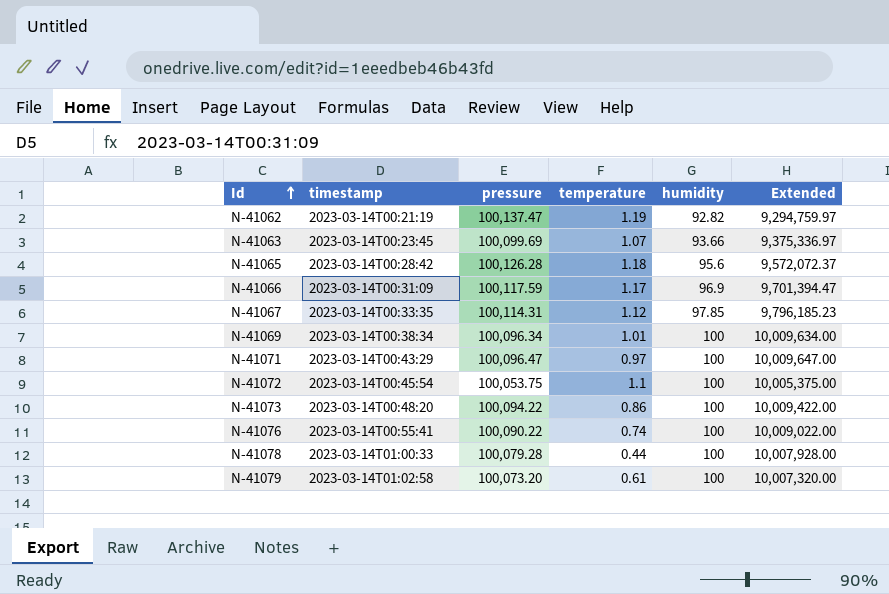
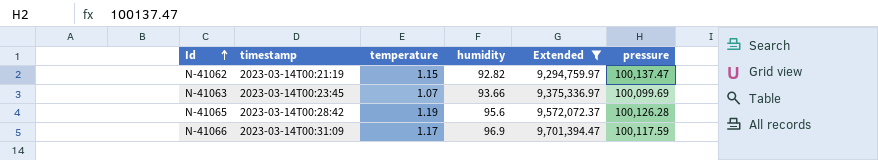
filter: none -> Extended <= 9,701,394.47
column pressure | position: 3 -> 6
N-41062 | temperature: 1.19 -> 1.15
N-41065 | temperature: 1.18 -> 1.19

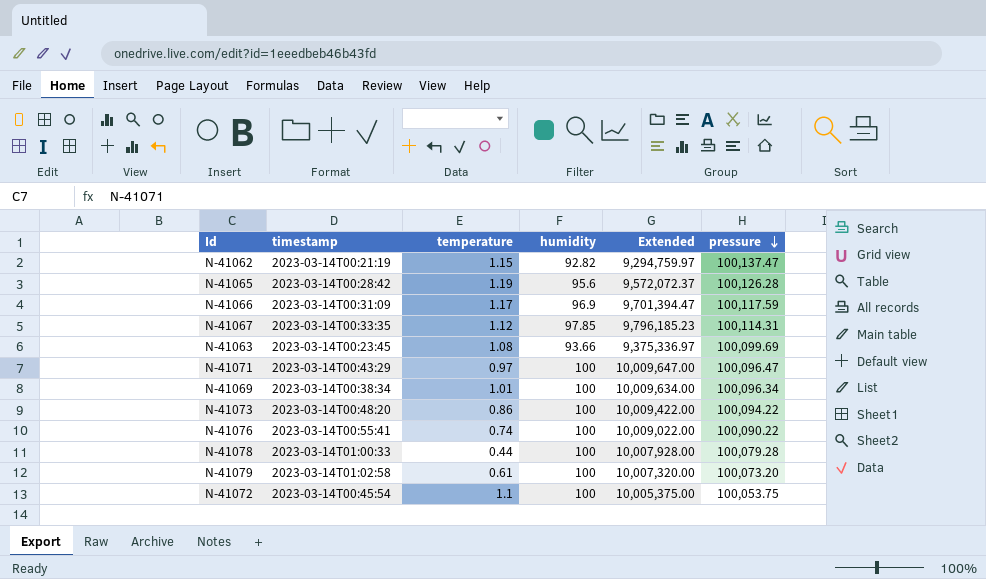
filter: Extended <= 9,701,394.47 -> none
row order: Id ascending -> pressure descending
N-41063 | temperature: 1.07 -> 1.08

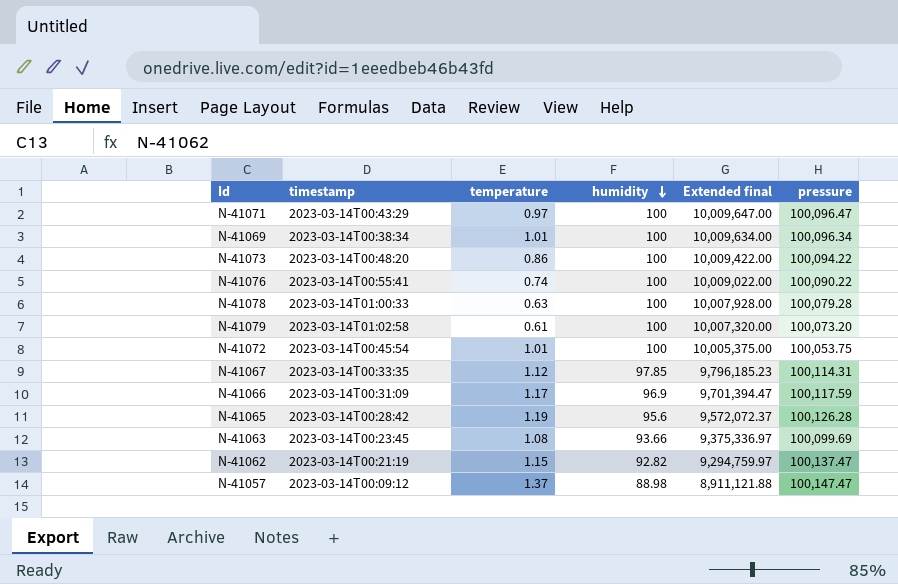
row order: pressure descending -> humidity descending
column name: Extended -> Extended final
N-41078 | temperature: 0.44 -> 0.63
N-41072 | temperature: 1.1 -> 1.01
row N-41057: none -> 2023-03-14T00:09:12 | 1.37 | 88.98 | 8,911,121.88 | 100,147.47

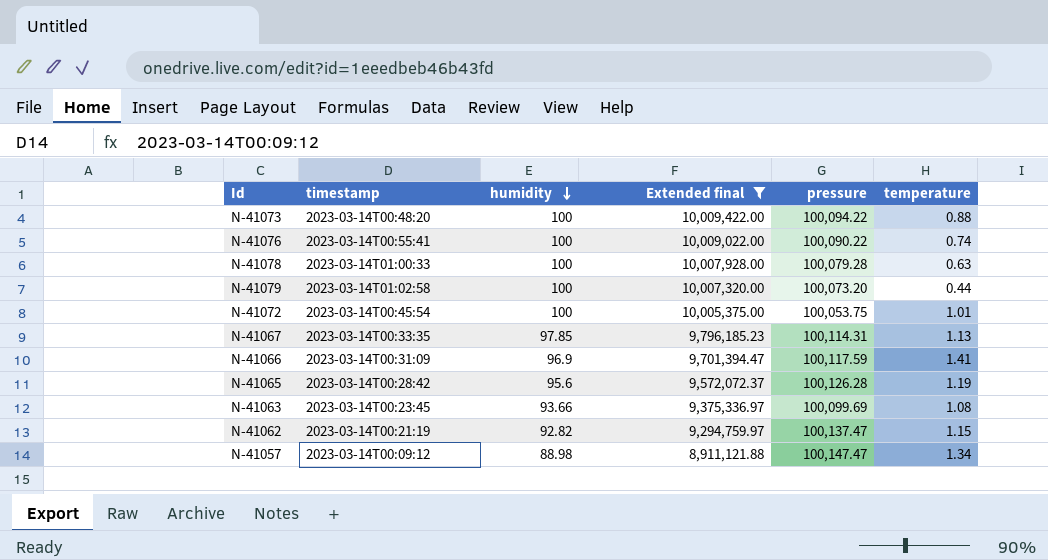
filter: none -> Extended final <= 10,009,422.00
column temperature | position: 3 -> 6
N-41073 | temperature: 0.86 -> 0.88
N-41079 | temperature: 0.61 -> 0.44
N-41067 | temperature: 1.12 -> 1.13
N-41066 | temperature: 1.17 -> 1.41
N-41057 | temperature: 1.37 -> 1.34

